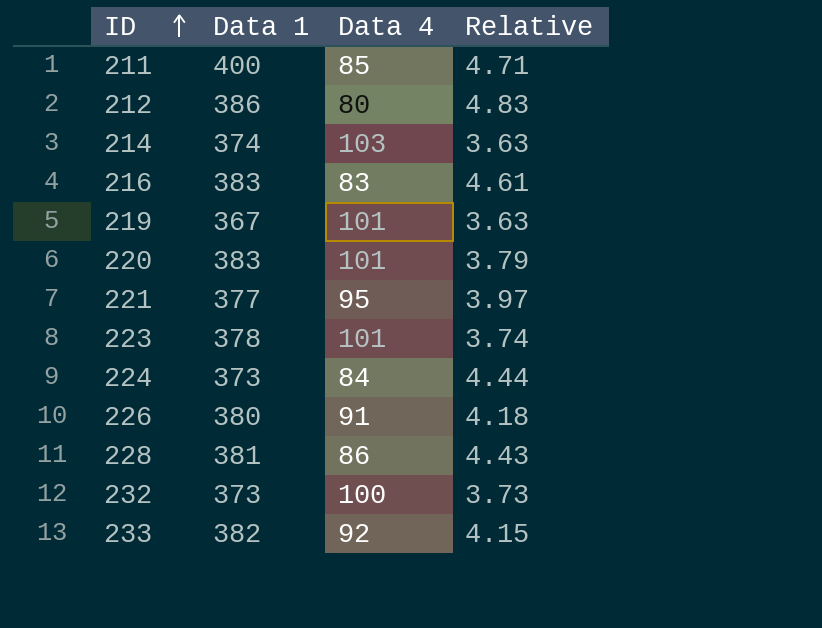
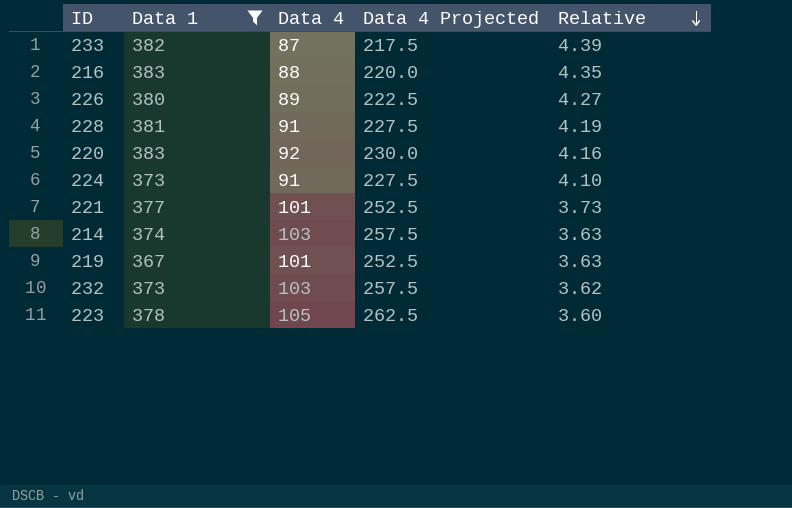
filter: none -> Data 1 <= 383
row order: ID ascending -> Relative descending
column Data 4 Projected | formula: none -> [Data 4] * 2.5
233 | Data 4: 92 -> 87
233 | Relative: 4.15 -> 4.39
216 | Data 4: 83 -> 88
216 | Relative: 4.61 -> 4.35
226 | Data 4: 91 -> 89
226 | Relative: 4.18 -> 4.27
228 | Data 4: 86 -> 91
228 | Relative: 4.43 -> 4.19
220 | Data 4: 101 -> 92
220 | Relative: 3.79 -> 4.16
224 | Data 4: 84 -> 91
224 | Relative: 4.44 -> 4.10
221 | Data 4: 95 -> 101
221 | Relative: 3.97 -> 3.73
232 | Data 4: 100 -> 103
232 | Relative: 3.73 -> 3.62
223 | Data 4: 101 -> 105
223 | Relative: 3.74 -> 3.60

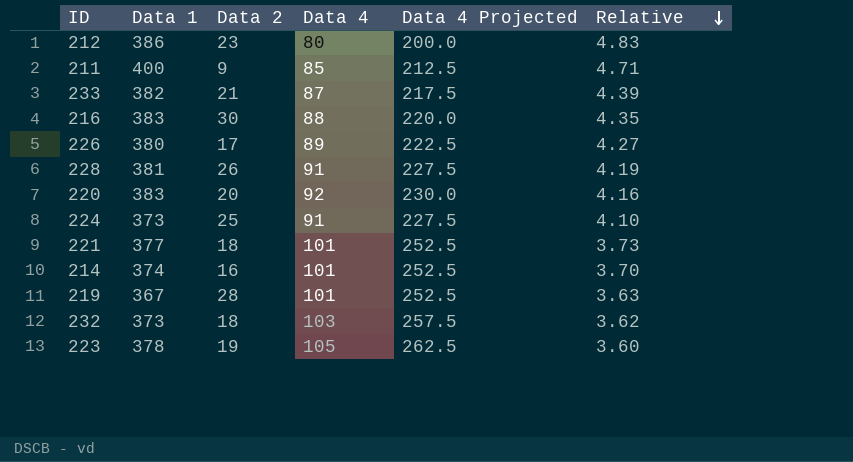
filter: Data 1 <= 383 -> none
column Data 2 | position: none -> 3
214 | Data 4: 103 -> 101
214 | Data 4 Projected: 257.5 -> 252.5
214 | Relative: 3.63 -> 3.70

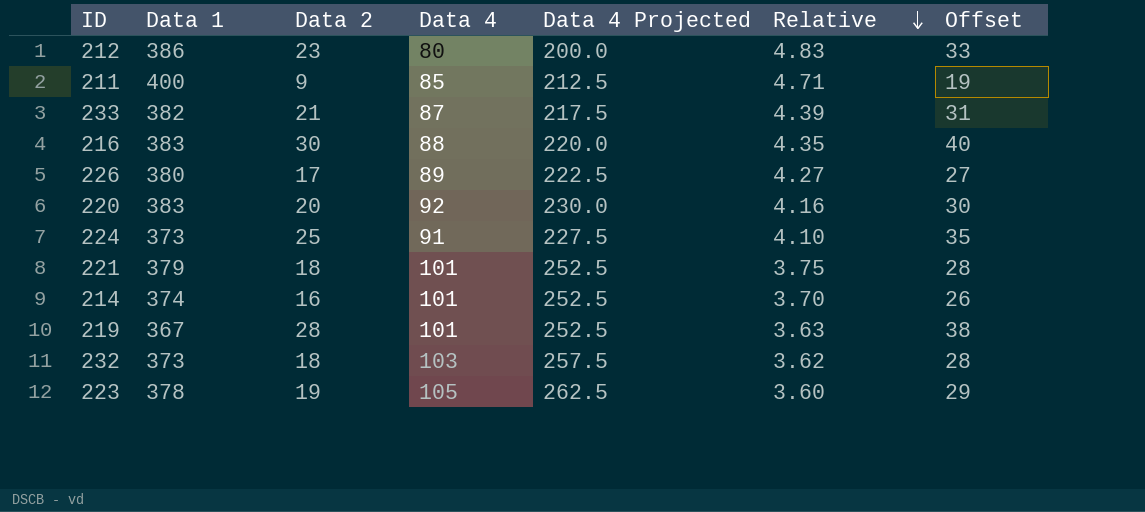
column Offset | formula: none -> [Data 2] + 10
row 228: 381 | 26 | 91 | 227.5 | 4.19 -> none
221 | Data 1: 377 -> 379
221 | Relative: 3.73 -> 3.75

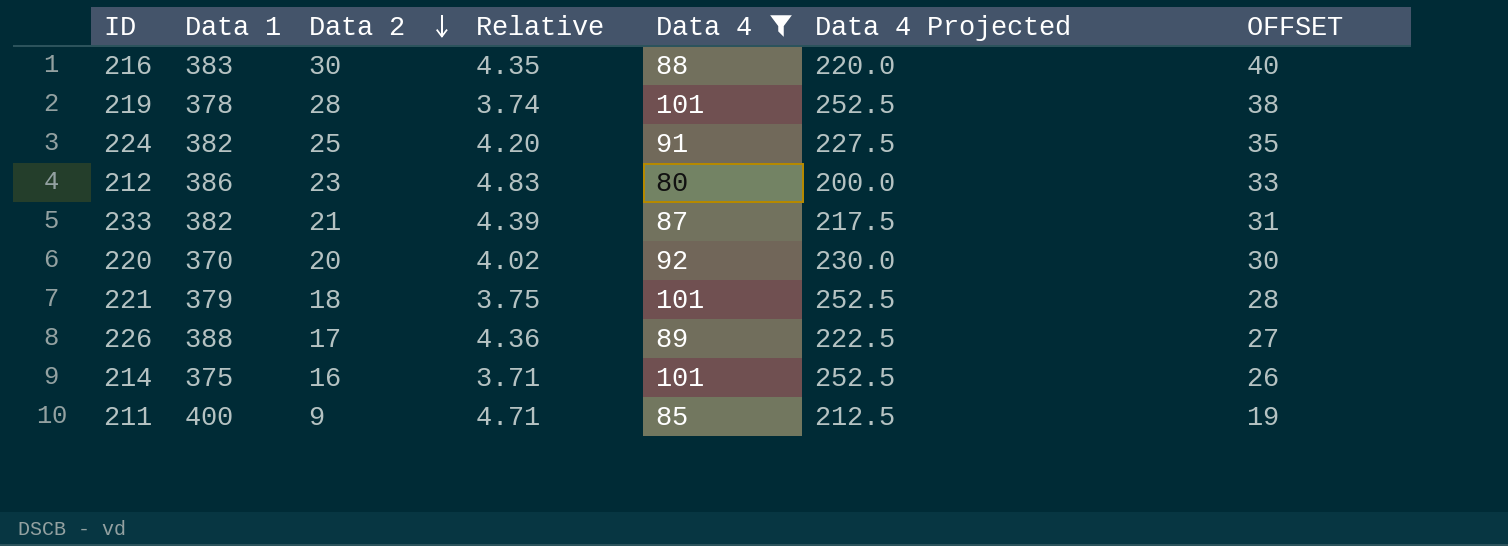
filter: none -> Data 4 <= 101
row order: Relative descending -> Data 2 descending
column Relative | position: 6 -> 4
column name: Offset -> OFFSET
219 | Data 1: 367 -> 378
219 | Relative: 3.63 -> 3.74
224 | Data 1: 373 -> 382
224 | Relative: 4.10 -> 4.20
220 | Data 1: 383 -> 370
220 | Relative: 4.16 -> 4.02
226 | Data 1: 380 -> 388
226 | Relative: 4.27 -> 4.36
214 | Data 1: 374 -> 375
214 | Relative: 3.70 -> 3.71

